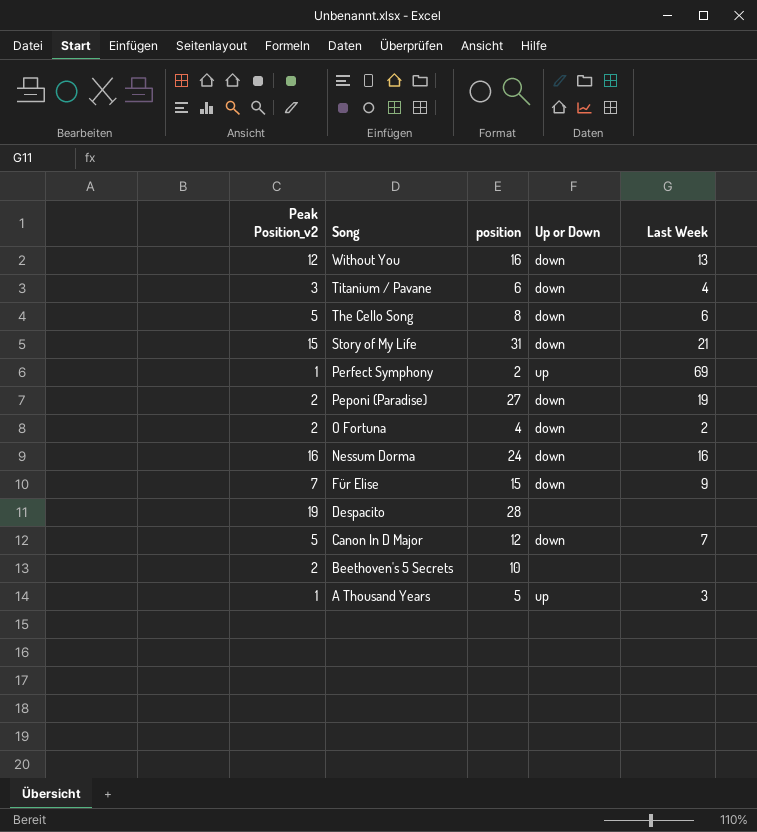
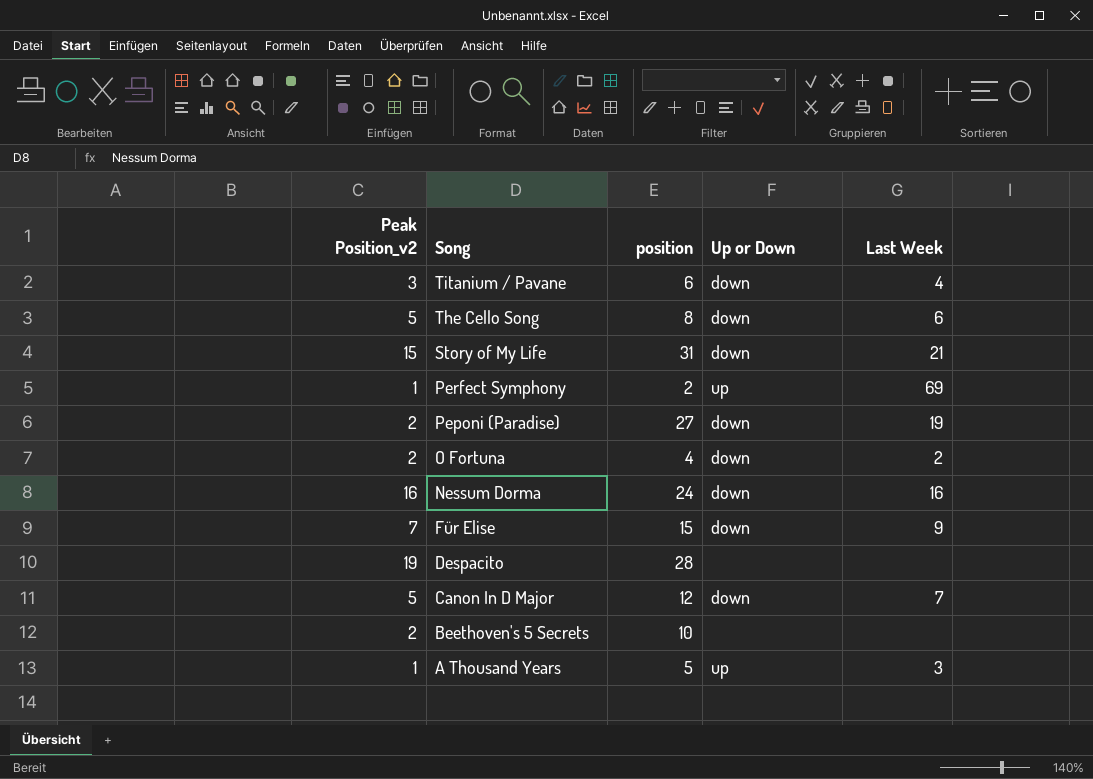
row Without You: 12 | 16 | down | 13 -> none

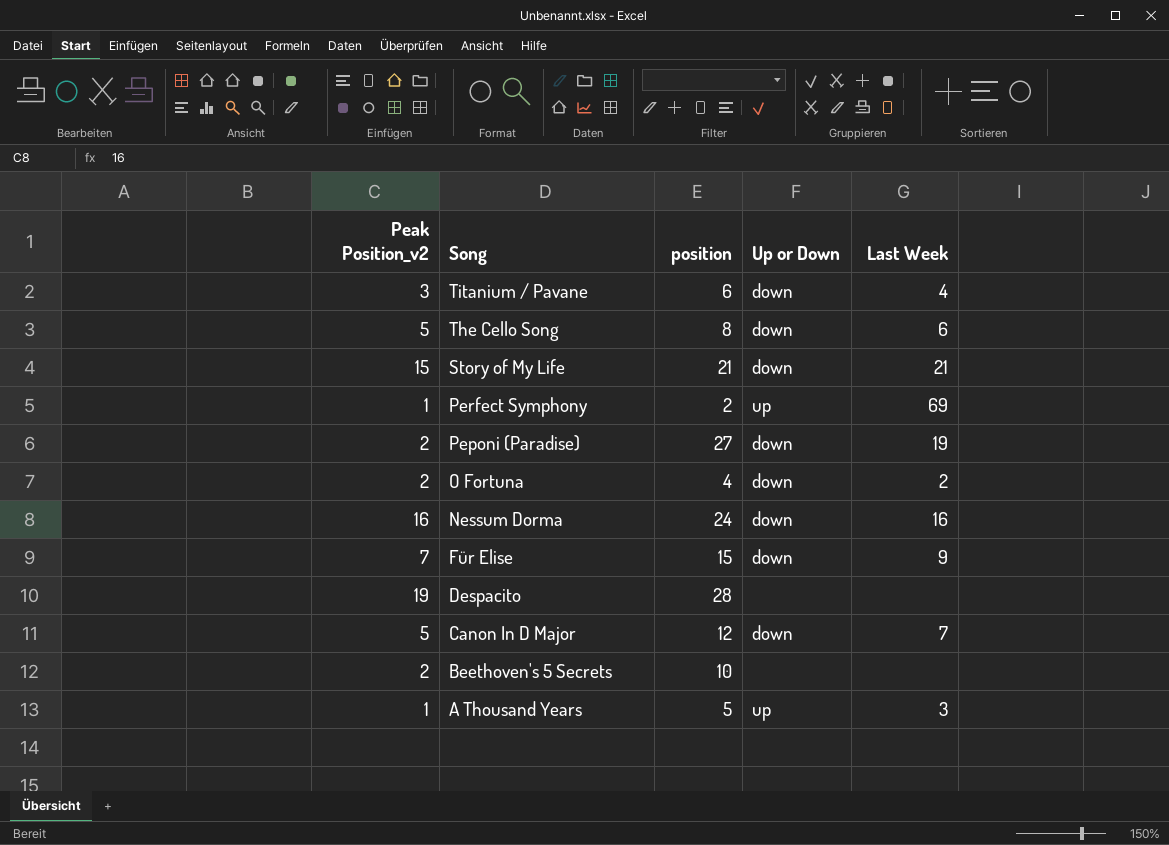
Story of My Life | position: 31 -> 21

